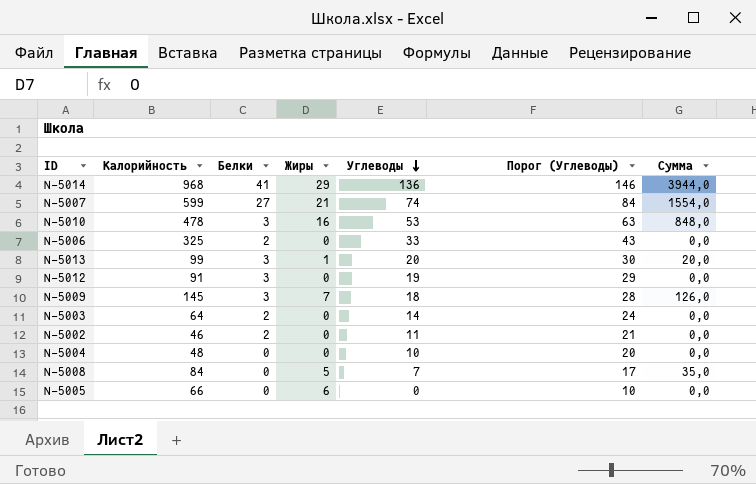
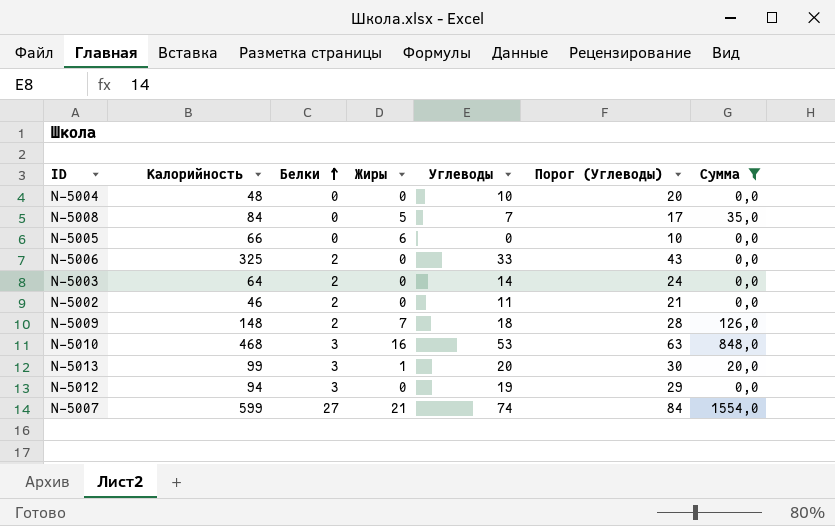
filter: none -> Сумма != 3944,0
row order: Углеводы descending -> Белки ascending
N-5009 | Калорийность: 145 -> 148
N-5009 | Белки: 3 -> 2
N-5010 | Калорийность: 478 -> 468
N-5012 | Калорийность: 91 -> 94

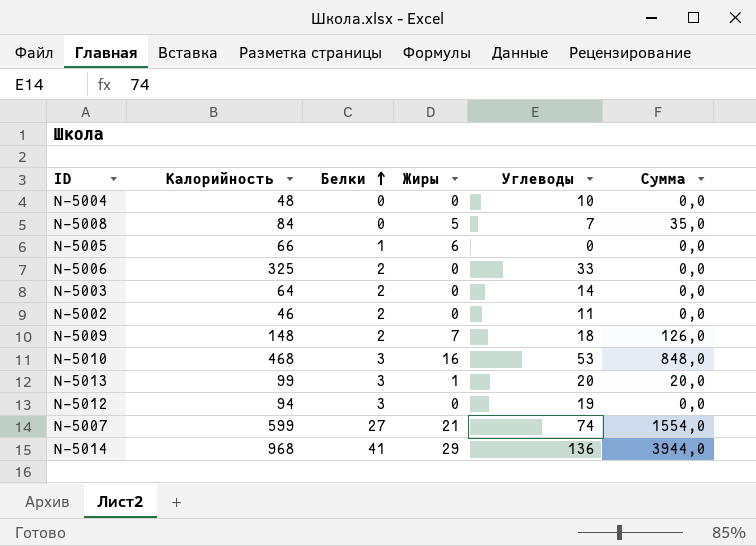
filter: Сумма != 3944,0 -> none
column Порог (Углеводы) | formula: [Углеводы] + 10 -> none
N-5005 | Белки: 0 -> 1

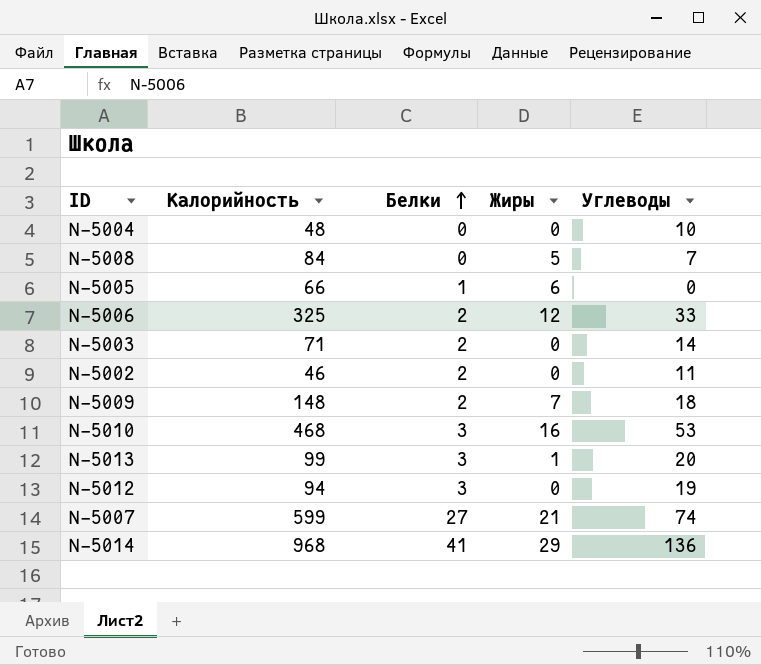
column Сумма | formula: [Жиры] * [Углеводы] -> none
N-5006 | Жиры: 0 -> 12
N-5003 | Калорийность: 64 -> 71

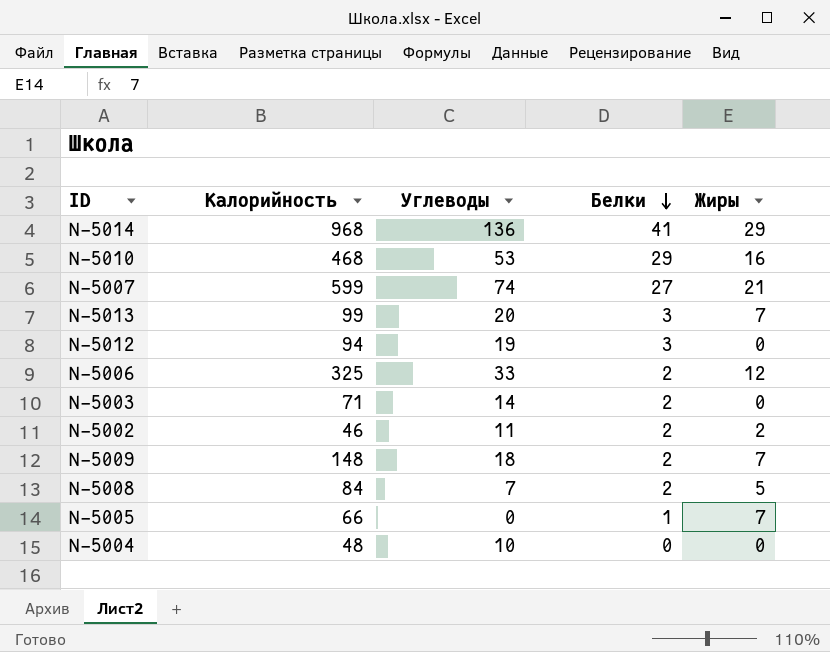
row order: Белки ascending -> Белки descending
column Углеводы | position: 5 -> 3
N-5010 | Белки: 3 -> 29
N-5013 | Жиры: 1 -> 7
N-5002 | Жиры: 0 -> 2
N-5008 | Белки: 0 -> 2
N-5005 | Жиры: 6 -> 7

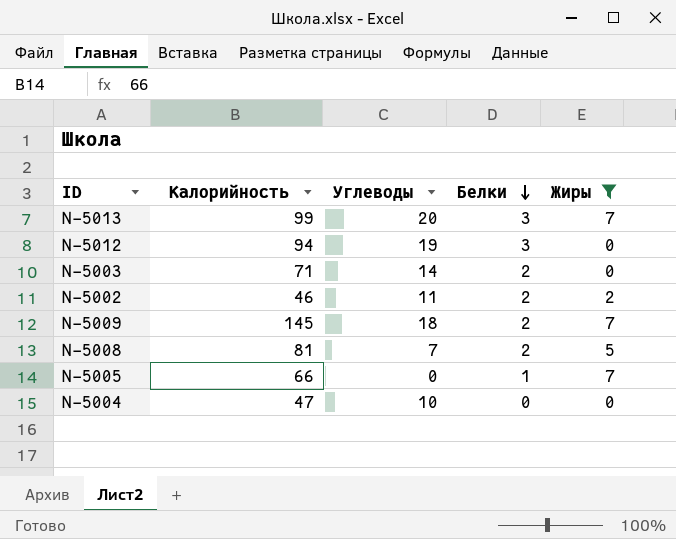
filter: none -> Жиры <= 7
N-5009 | Калорийность: 148 -> 145
N-5008 | Калорийность: 84 -> 81
N-5004 | Калорийность: 48 -> 47

